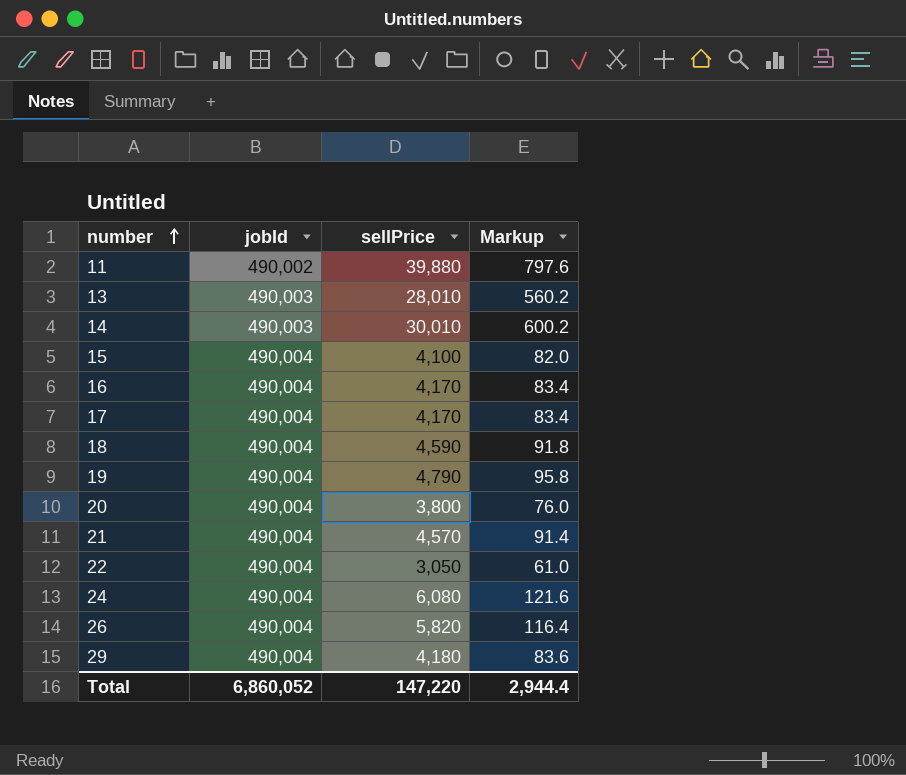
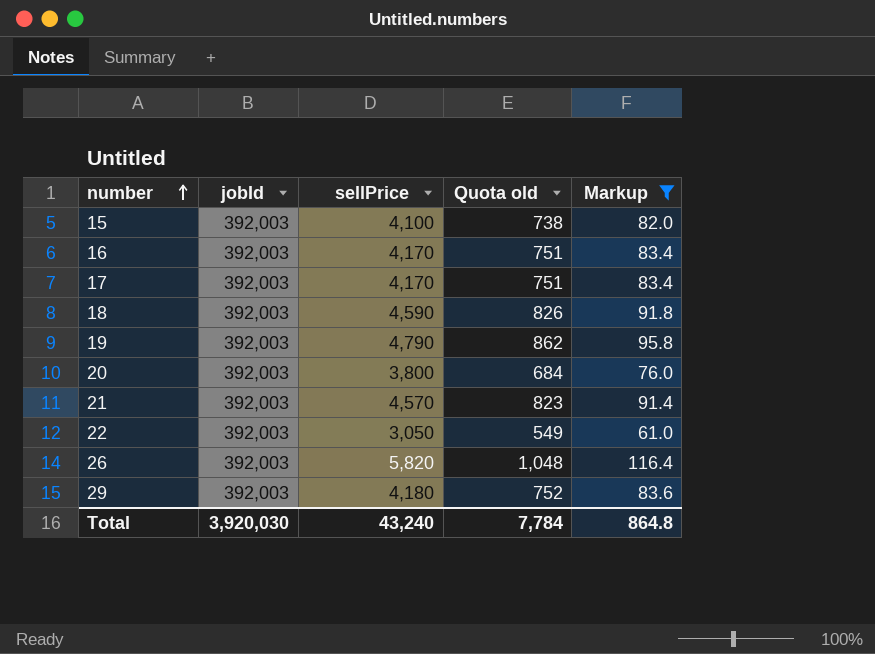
filter: none -> Markup <= 116.4
column Quota old | formula: none -> [sellPrice] * 0.18
15 | jobId: 490,004 -> 392,003
16 | jobId: 490,004 -> 392,003
17 | jobId: 490,004 -> 392,003
18 | jobId: 490,004 -> 392,003
19 | jobId: 490,004 -> 392,003
20 | jobId: 490,004 -> 392,003
21 | jobId: 490,004 -> 392,003
22 | jobId: 490,004 -> 392,003
26 | jobId: 490,004 -> 392,003
29 | jobId: 490,004 -> 392,003
Total | jobId: 6,860,052 -> 3,920,030
Total | sellPrice: 147,220 -> 43,240
Total | Markup: 2,944.4 -> 864.8

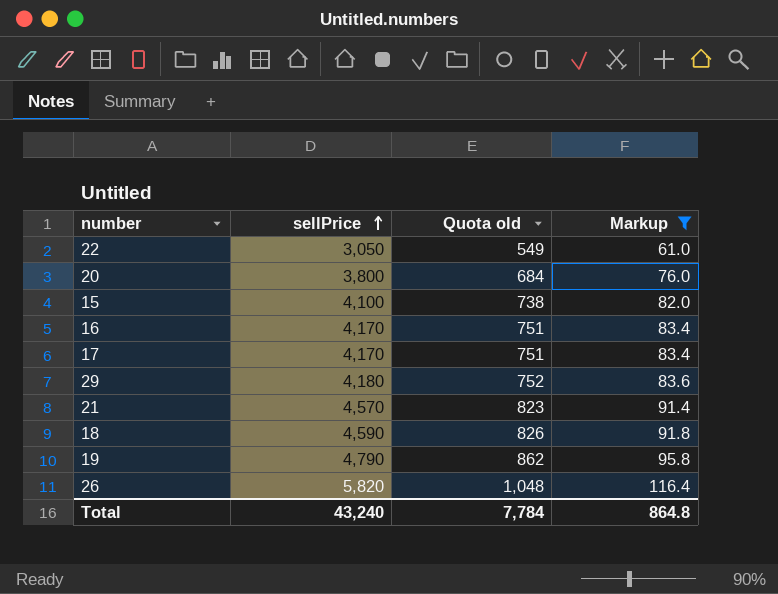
row order: number ascending -> sellPrice ascending
column jobId | position: 2 -> none

